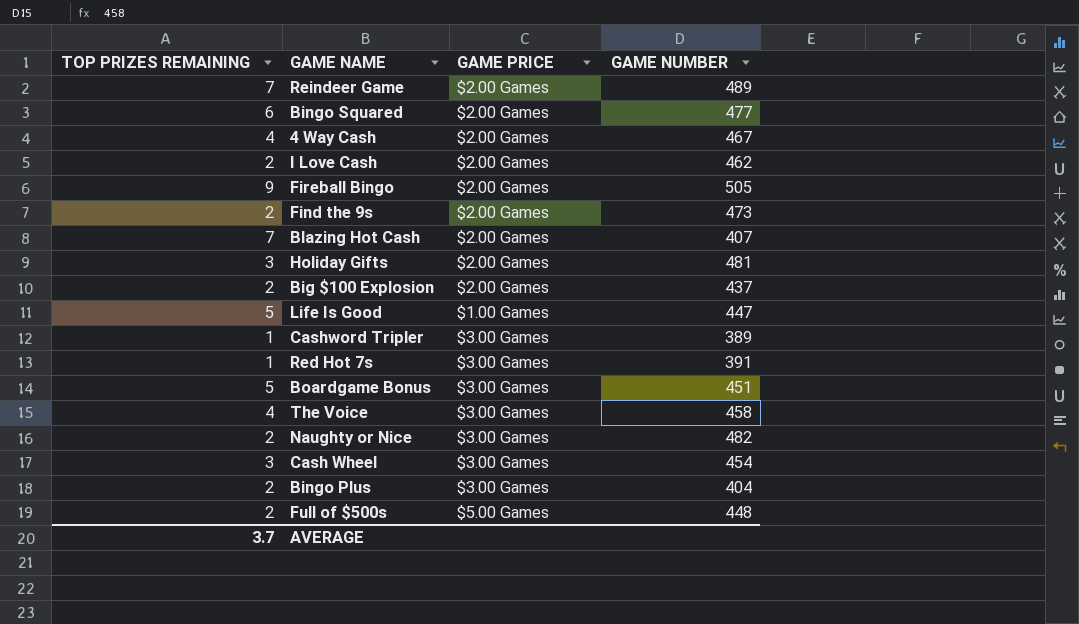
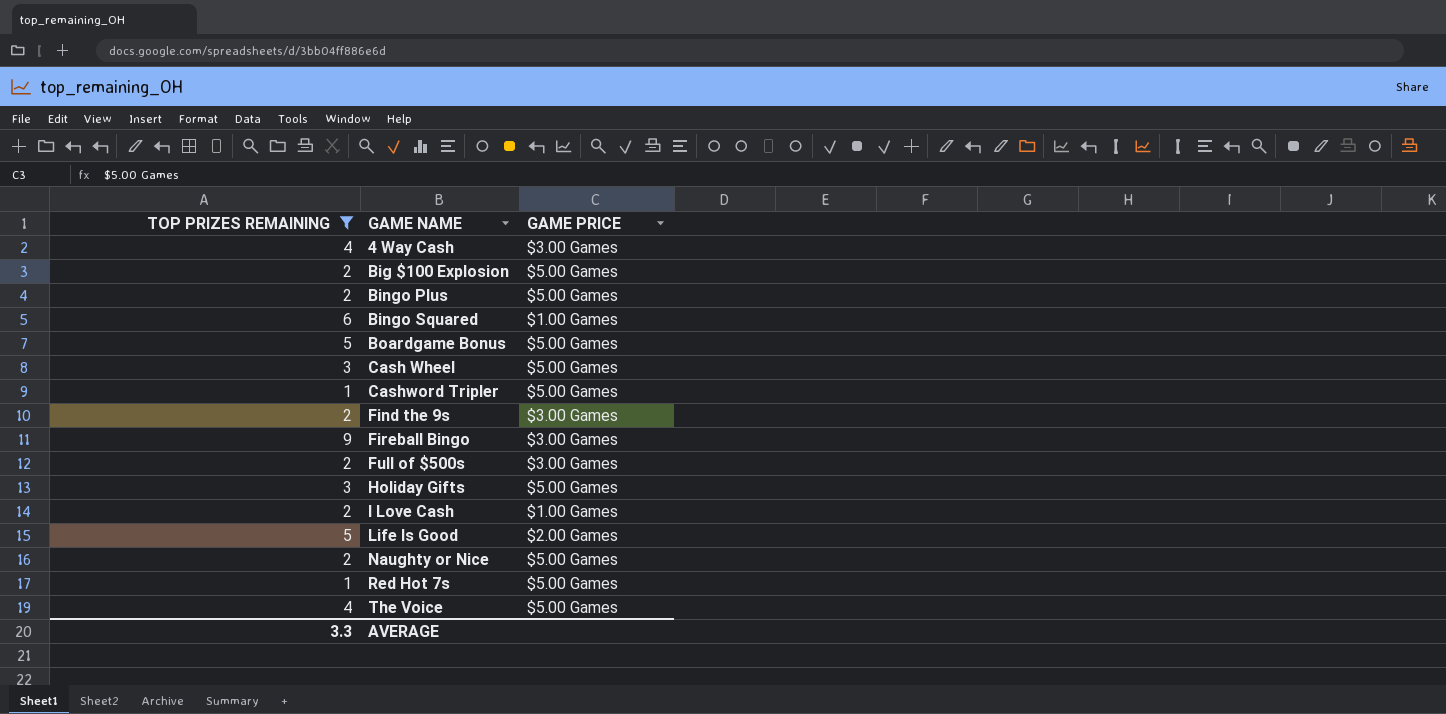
filter: none -> TOP PRIZES REMAINING != 7
row order: none -> GAME NAME ascending
column GAME NUMBER | position: 4 -> none
4 Way Cash | GAME PRICE: $2.00 Games -> $3.00 Games
Big $100 Explosion | GAME PRICE: $2.00 Games -> $5.00 Games
Bingo Plus | GAME PRICE: $3.00 Games -> $5.00 Games
Bingo Squared | GAME PRICE: $2.00 Games -> $1.00 Games
Boardgame Bonus | GAME PRICE: $3.00 Games -> $5.00 Games
Cash Wheel | GAME PRICE: $3.00 Games -> $5.00 Games
Cashword Tripler | GAME PRICE: $3.00 Games -> $5.00 Games
Find the 9s | GAME PRICE: $2.00 Games -> $3.00 Games
Fireball Bingo | GAME PRICE: $2.00 Games -> $3.00 Games
Full of $500s | GAME PRICE: $5.00 Games -> $3.00 Games
Holiday Gifts | GAME PRICE: $2.00 Games -> $5.00 Games
I Love Cash | GAME PRICE: $2.00 Games -> $1.00 Games
Life Is Good | GAME PRICE: $1.00 Games -> $2.00 Games
Naughty or Nice | GAME PRICE: $3.00 Games -> $5.00 Games
Red Hot 7s | GAME PRICE: $3.00 Games -> $5.00 Games
The Voice | GAME PRICE: $3.00 Games -> $5.00 Games
AVERAGE | TOP PRIZES REMAINING: 3.7 -> 3.3

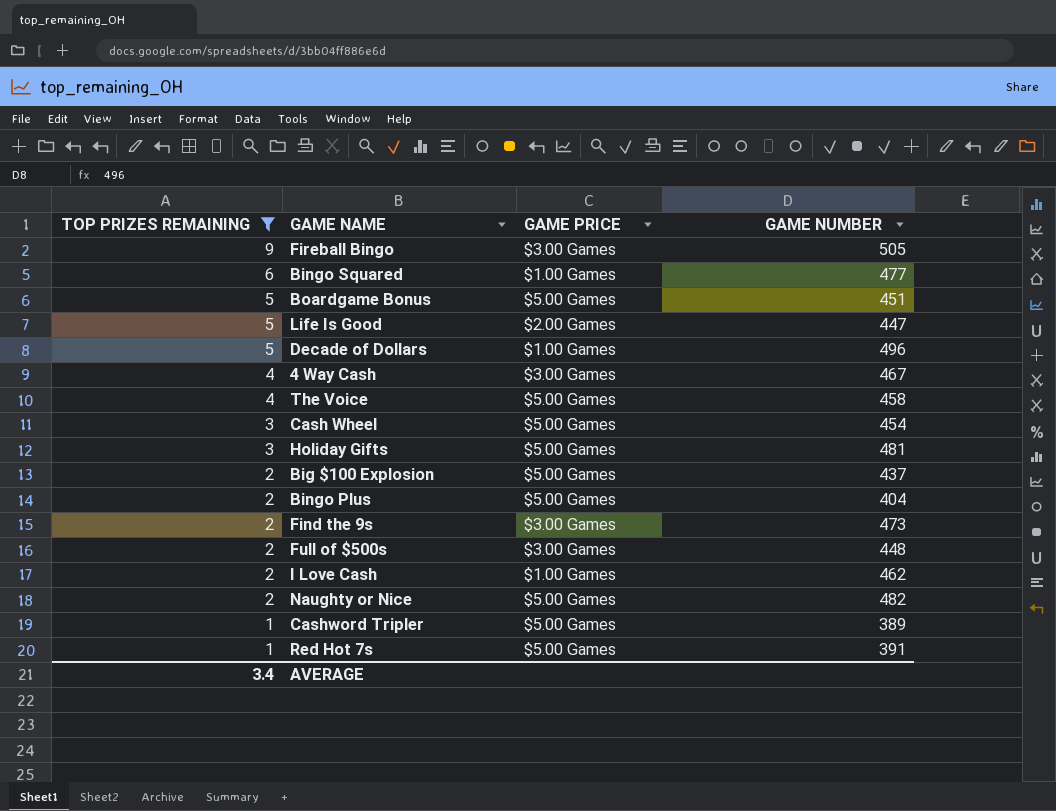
row order: GAME NAME ascending -> TOP PRIZES REMAINING descending
column GAME NUMBER | position: none -> 4
row Decade of Dollars: none -> 5 | $1.00 Games | 496
AVERAGE | TOP PRIZES REMAINING: 3.3 -> 3.4

